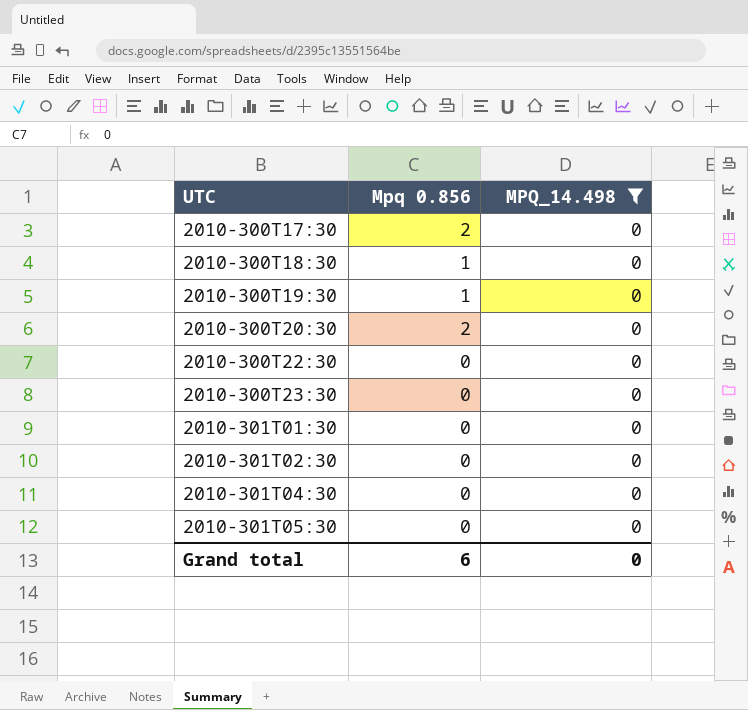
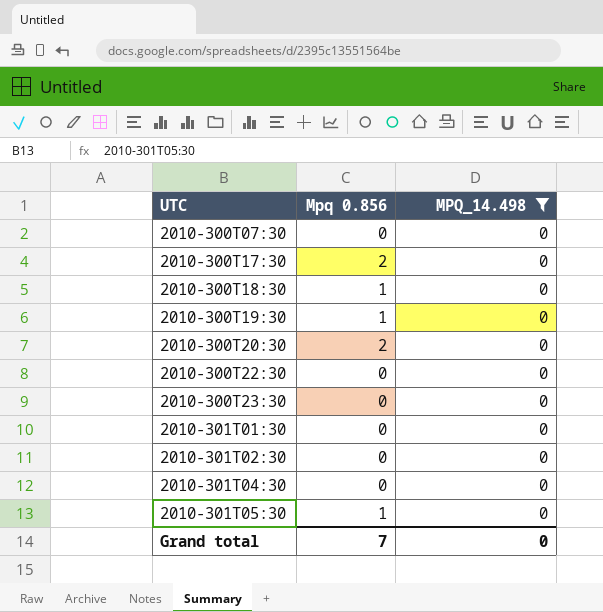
row 2010-300T07:30: none -> 0 | 0
2010-301T05:30 | Mpq 0.856: 0 -> 1
Grand total | Mpq 0.856: 6 -> 7

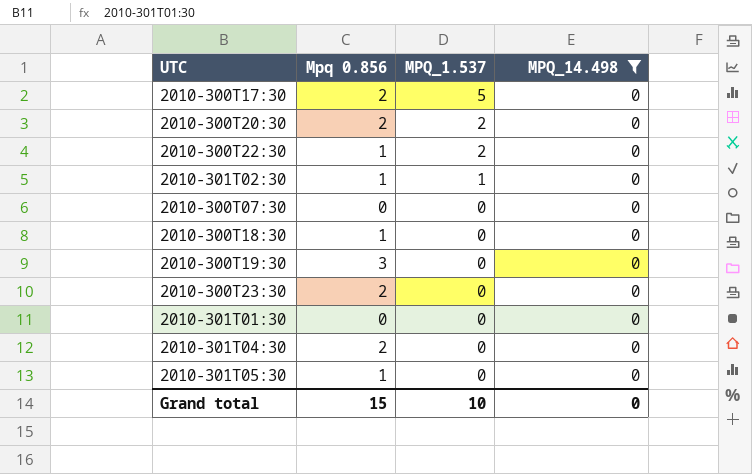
row order: UTC ascending -> MPQ_1.537 descending
column MPQ_1.537 | position: none -> 3
2010-300T22:30 | Mpq 0.856: 0 -> 1
2010-301T02:30 | Mpq 0.856: 0 -> 1
2010-300T19:30 | Mpq 0.856: 1 -> 3
2010-300T23:30 | Mpq 0.856: 0 -> 2
2010-301T04:30 | Mpq 0.856: 0 -> 2
Grand total | Mpq 0.856: 7 -> 15

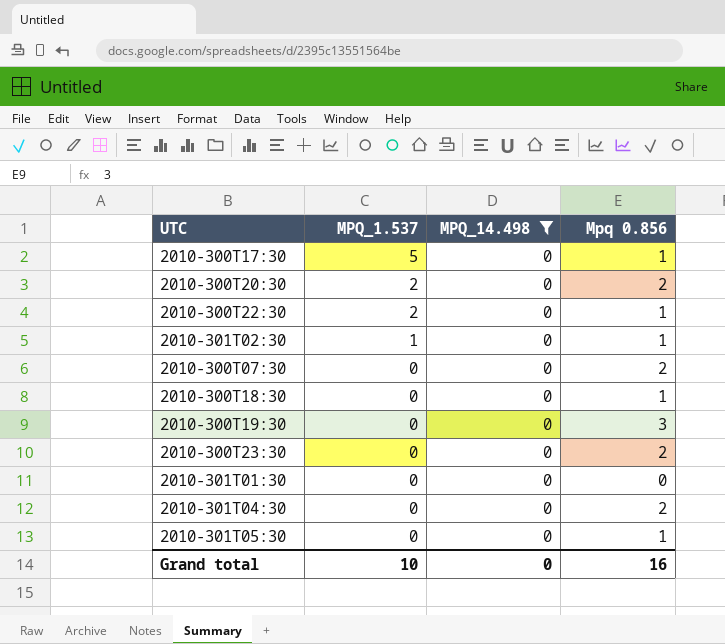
column Mpq 0.856 | position: 2 -> 4
2010-300T17:30 | Mpq 0.856: 2 -> 1
2010-300T07:30 | Mpq 0.856: 0 -> 2
Grand total | Mpq 0.856: 15 -> 16

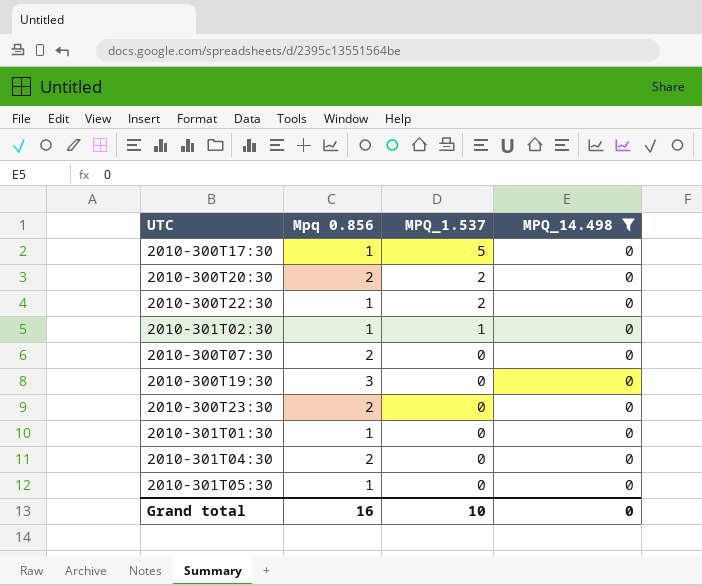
column Mpq 0.856 | position: 4 -> 2
row 2010-300T18:30: 0 | 0 | 1 -> none
2010-301T01:30 | Mpq 0.856: 0 -> 1

